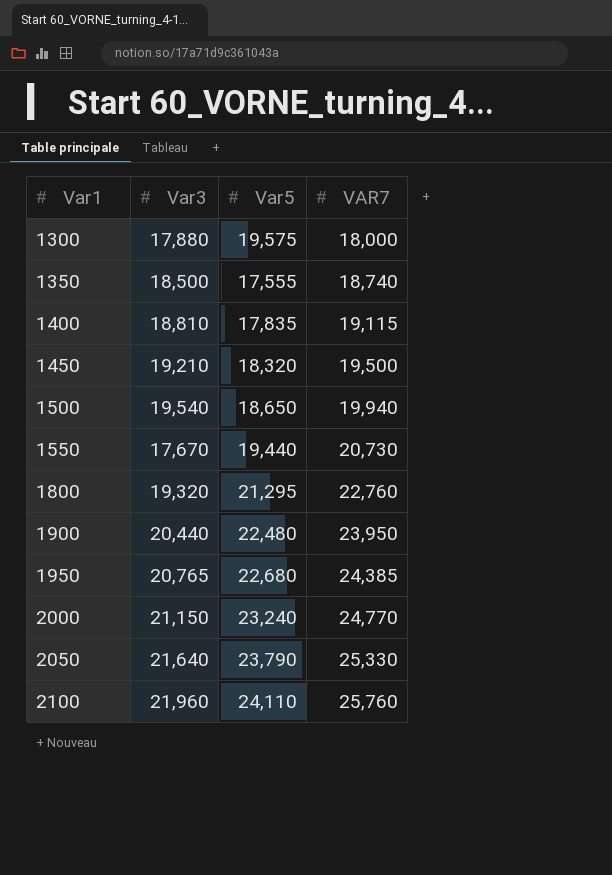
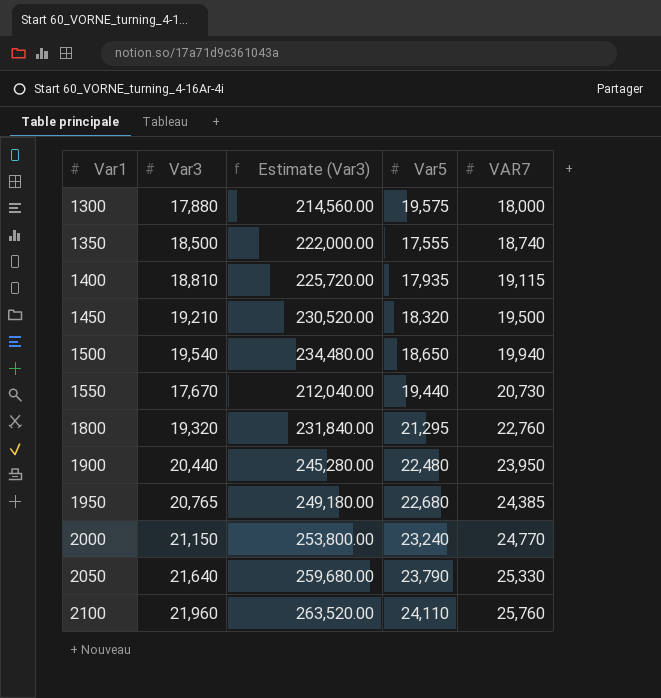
column Estimate (Var3) | formula: none -> [Var3] * 12
1400 | Var5: 17,835 -> 17,935

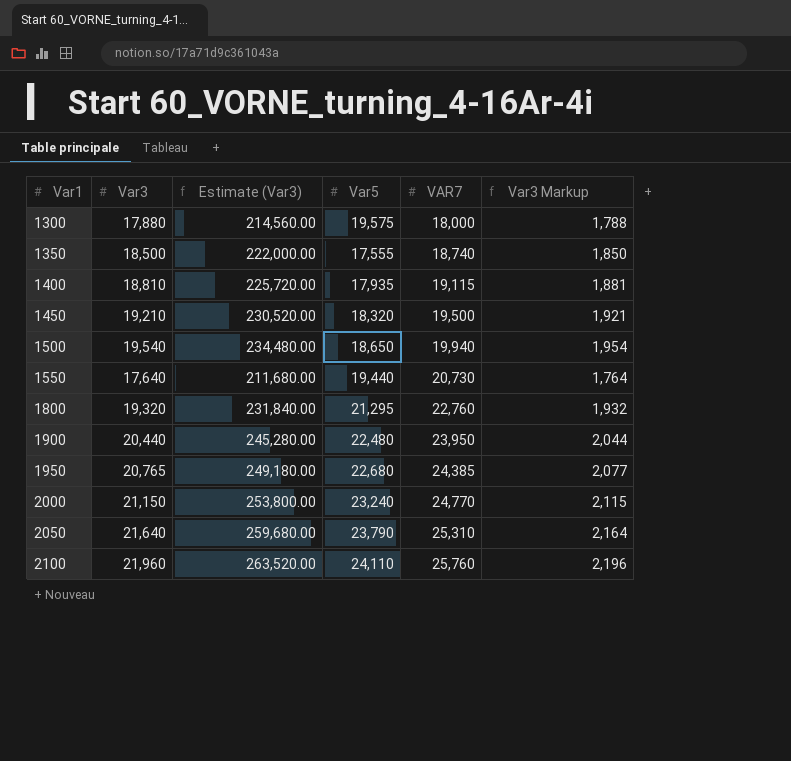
column Var3 Markup | formula: none -> [Var3] * 0.1
1550 | Var3: 17,670 -> 17,640
1550 | Estimate (Var3): 212,040.00 -> 211,680.00
2050 | VAR7: 25,330 -> 25,310

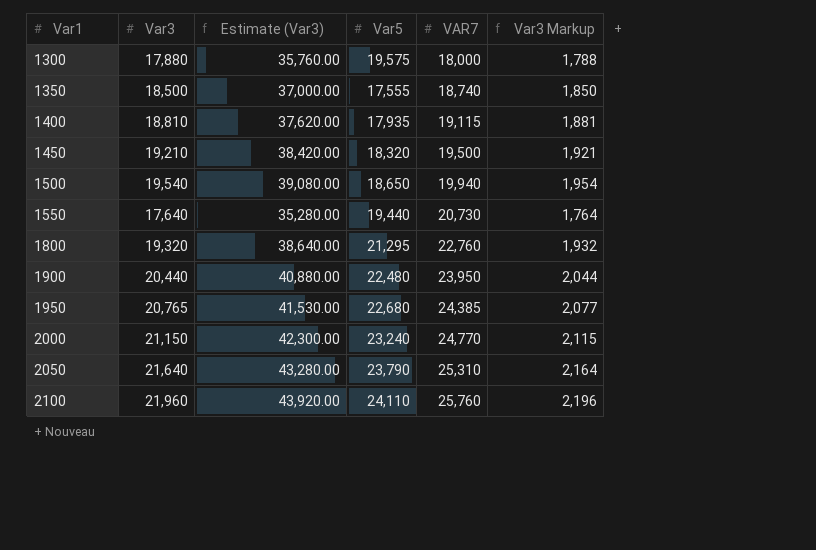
column Estimate (Var3) | formula: [Var3] * 12 -> [Var3] * 2

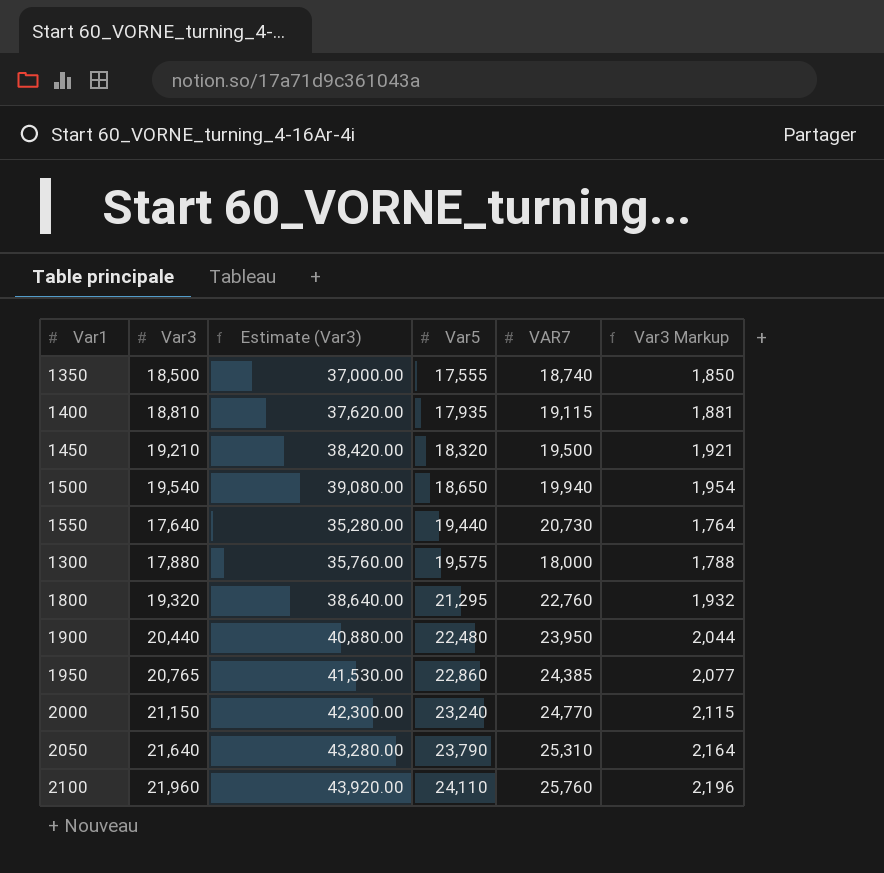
row order: Var1 ascending -> Var5 ascending
1950 | Var5: 22,680 -> 22,860

